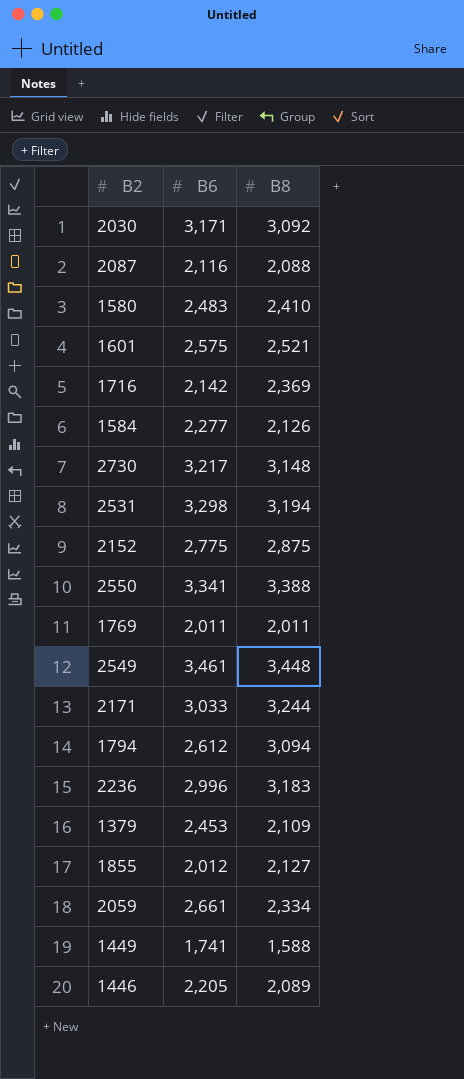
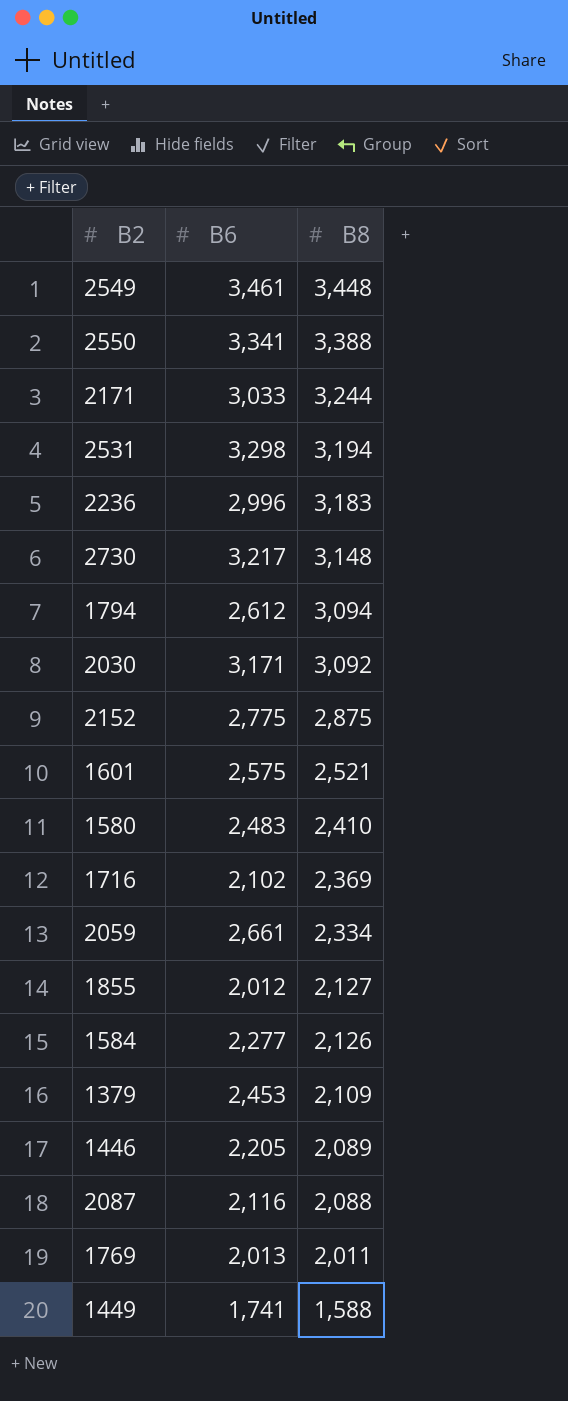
row order: none -> B8 descending
1716 | B6: 2,142 -> 2,102
1769 | B6: 2,011 -> 2,013

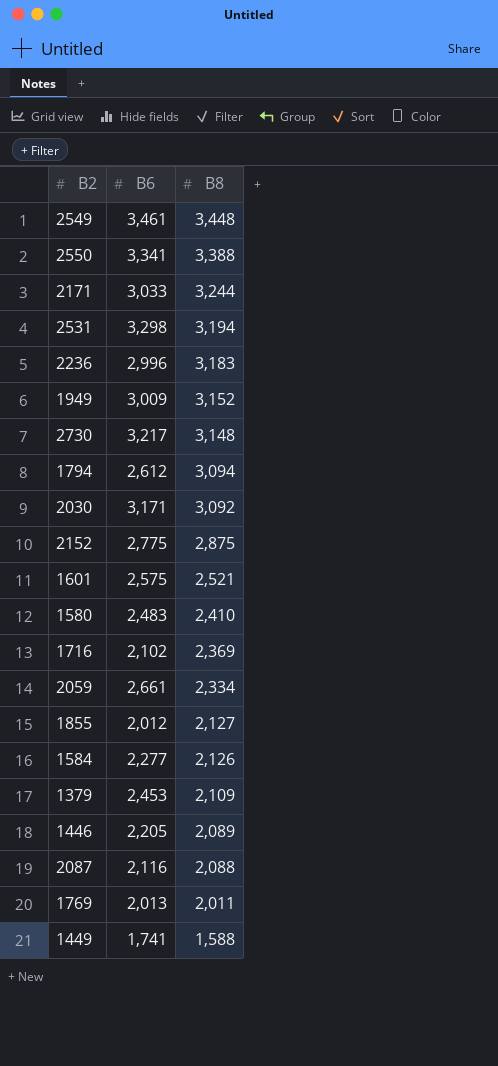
row 1949: none -> 3,009 | 3,152

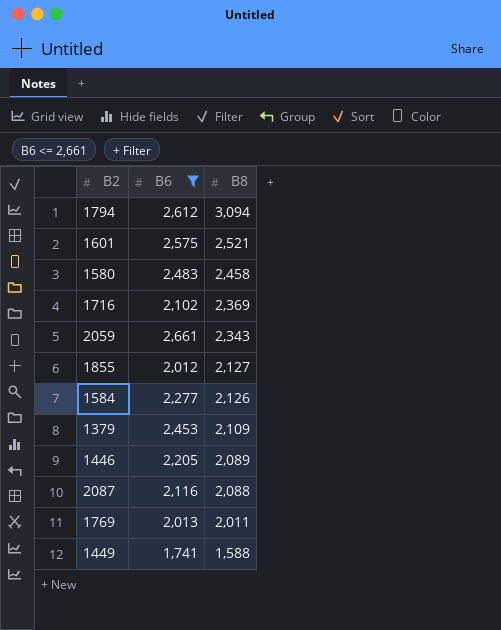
filter: none -> B6 <= 2,661
1580 | B8: 2,410 -> 2,458
2059 | B8: 2,334 -> 2,343

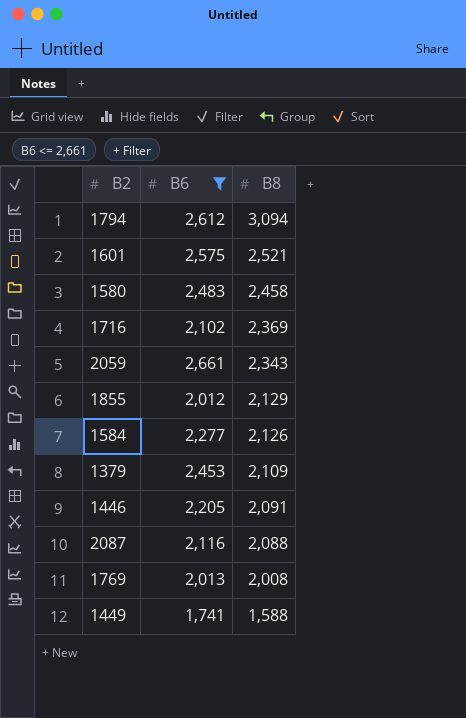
1855 | B8: 2,127 -> 2,129
1446 | B8: 2,089 -> 2,091
1769 | B8: 2,011 -> 2,008

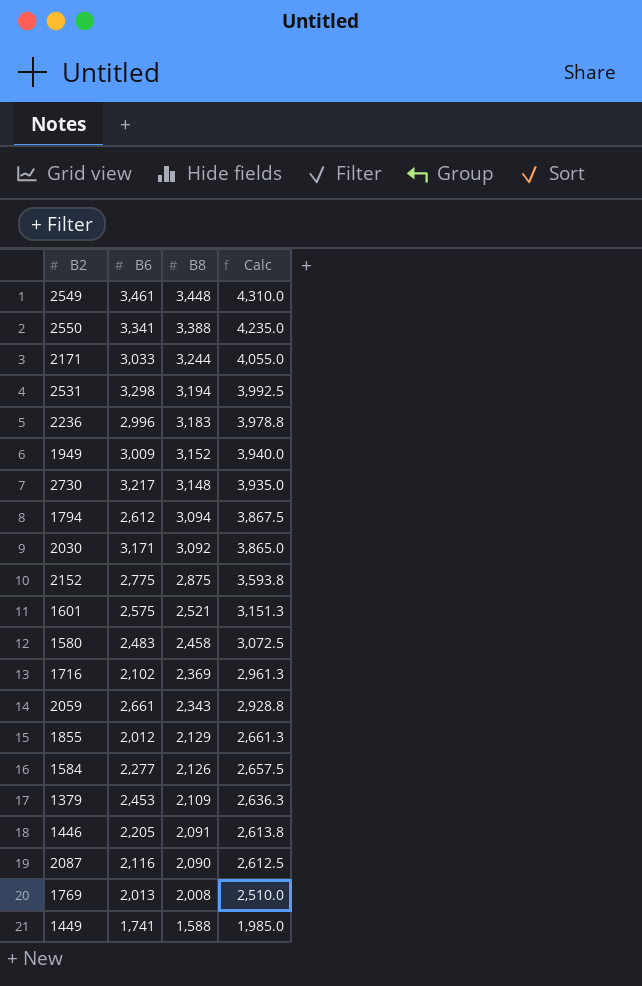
filter: B6 <= 2,661 -> none
column Calc | formula: none -> [B8] * 1.25
2087 | B8: 2,088 -> 2,090

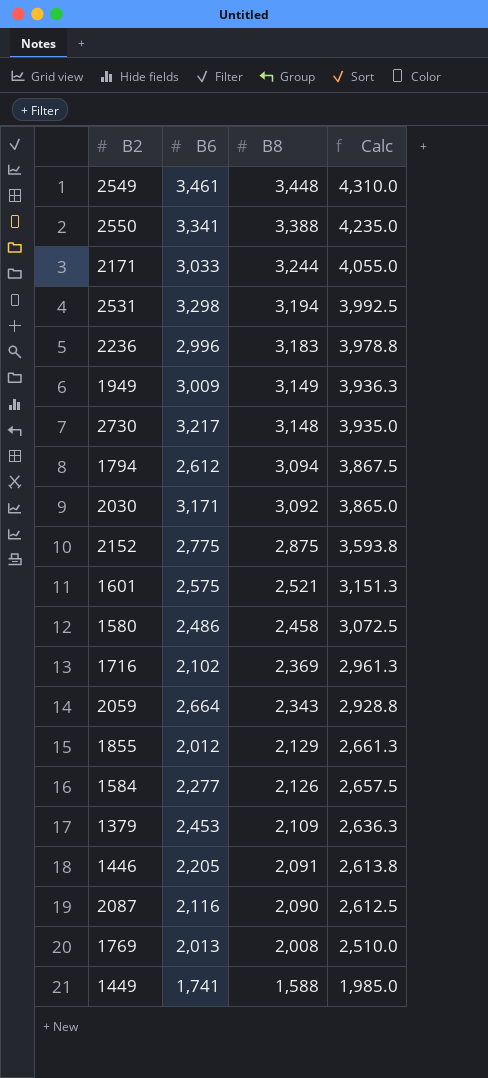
1949 | B8: 3,152 -> 3,149
1949 | Calc: 3,940.0 -> 3,936.3
1580 | B6: 2,483 -> 2,486
2059 | B6: 2,661 -> 2,664

